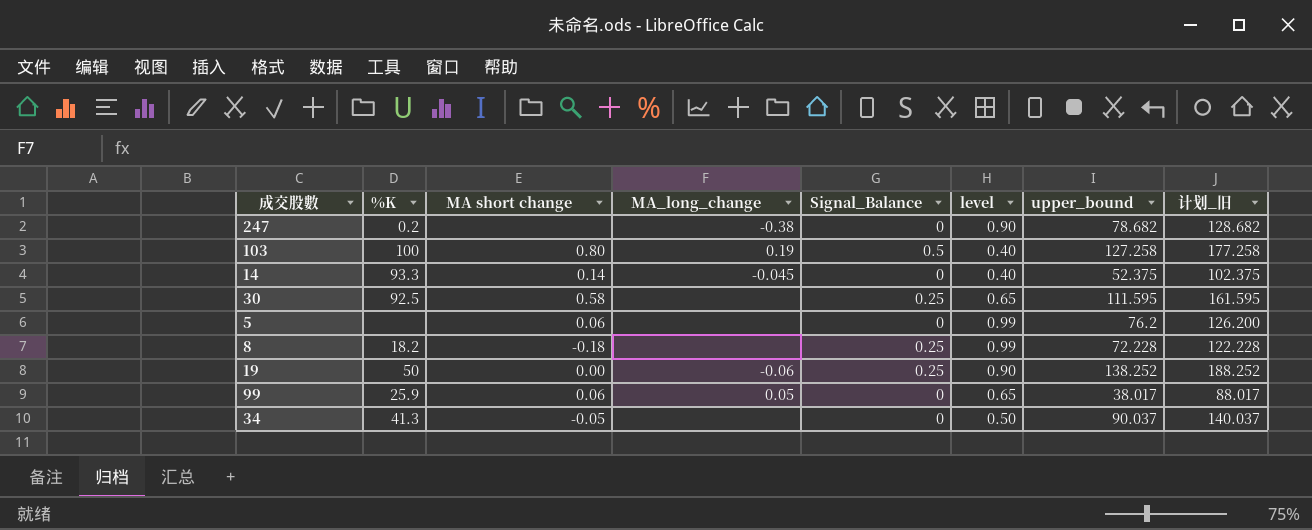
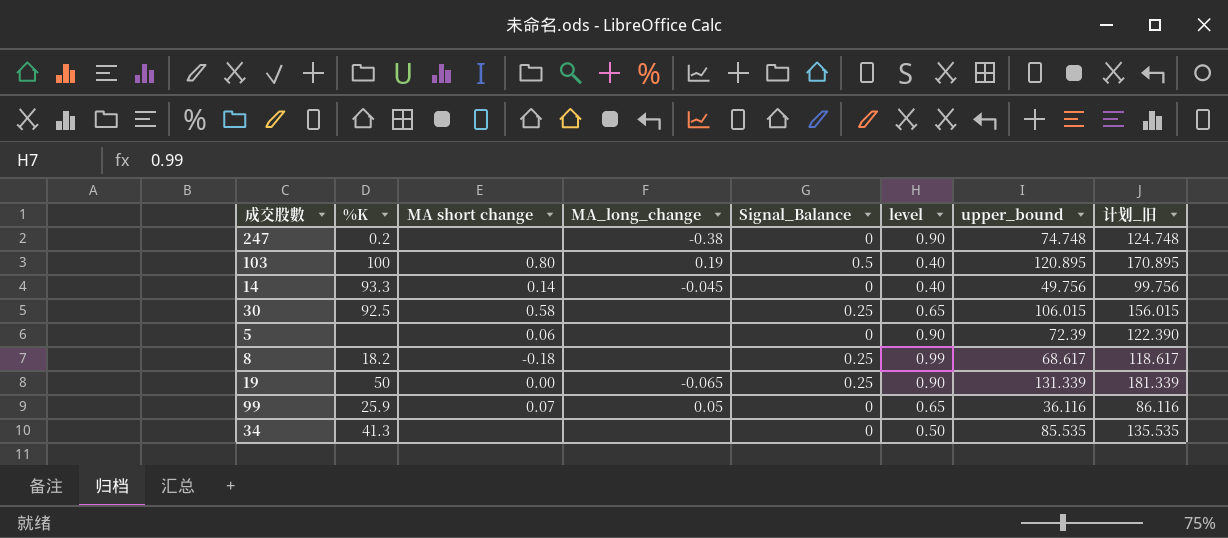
247 | upper_bound: 78.682 -> 74.748
247 | 计划_旧: 128.682 -> 124.748
103 | upper_bound: 127.258 -> 120.895
103 | 计划_旧: 177.258 -> 170.895
14 | upper_bound: 52.375 -> 49.756
14 | 计划_旧: 102.375 -> 99.756
30 | upper_bound: 111.595 -> 106.015
30 | 计划_旧: 161.595 -> 156.015
5 | level: 0.99 -> 0.90
5 | upper_bound: 76.2 -> 72.39
5 | 计划_旧: 126.200 -> 122.390
8 | upper_bound: 72.228 -> 68.617
8 | 计划_旧: 122.228 -> 118.617
19 | MA_long_change: -0.06 -> -0.065
19 | upper_bound: 138.252 -> 131.339
19 | 计划_旧: 188.252 -> 181.339
99 | MA short change: 0.06 -> 0.07
99 | upper_bound: 38.017 -> 36.116
99 | 计划_旧: 88.017 -> 86.116
34 | MA short change: -0.05 -> none
34 | upper_bound: 90.037 -> 85.535
34 | 计划_旧: 140.037 -> 135.535

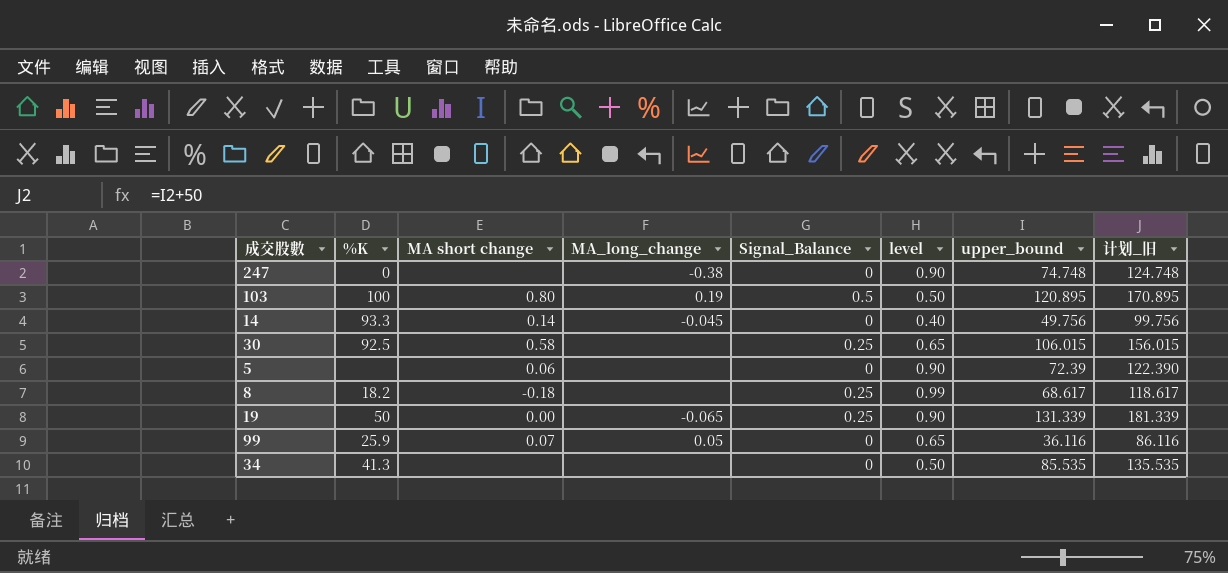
247 | %K: 0.2 -> 0
103 | level: 0.40 -> 0.50

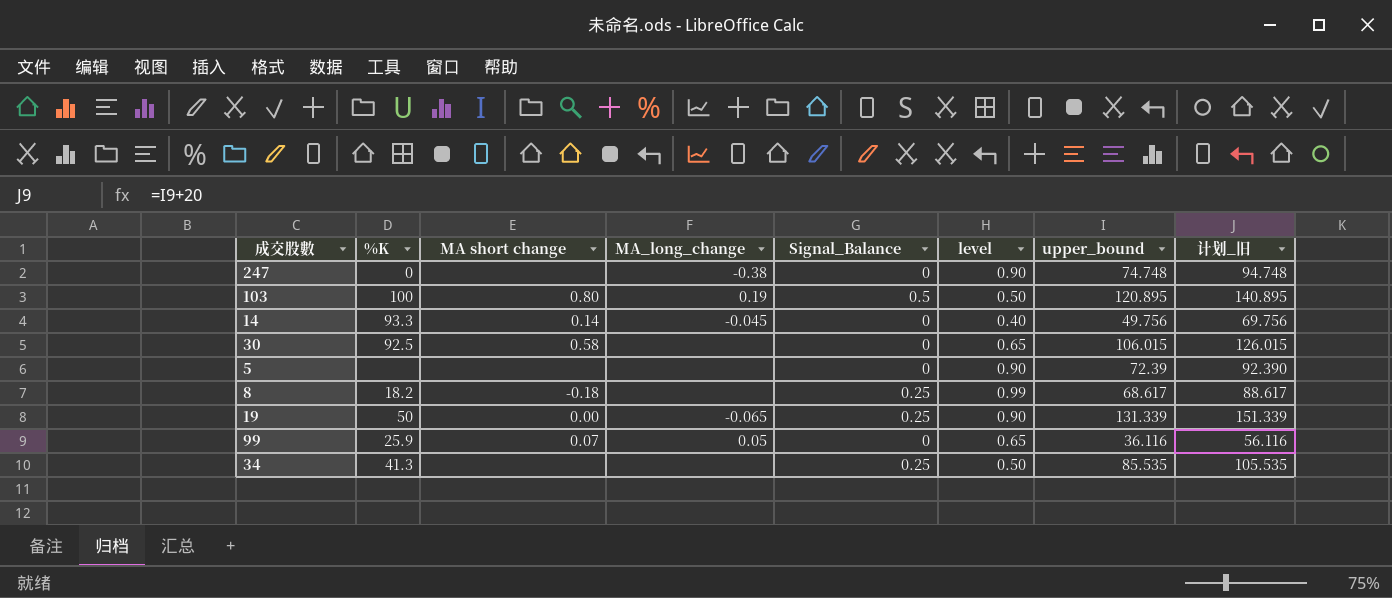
column 计划_旧 | formula: [upper_bound] + 50 -> [upper_bound] + 20
30 | Signal_Balance: 0.25 -> 0
5 | MA short change: 0.06 -> none
34 | Signal_Balance: 0 -> 0.25

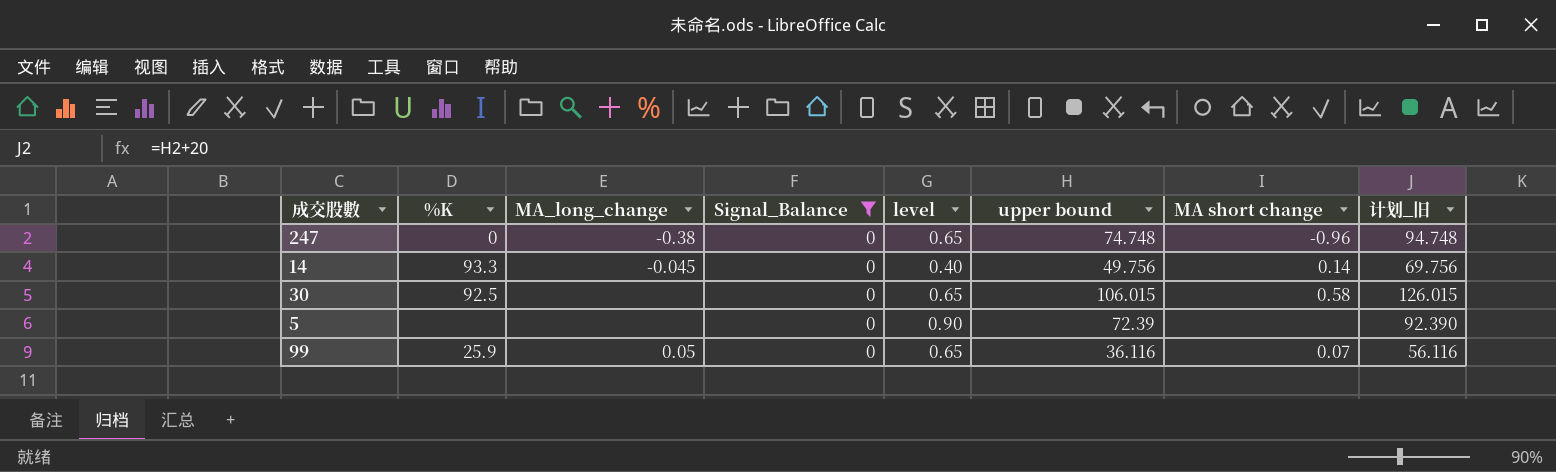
filter: none -> Signal_Balance = 0
column name: upper_bound -> upper bound
column MA short change | position: 3 -> 7
247 | level: 0.90 -> 0.65
247 | MA short change: none -> -0.96

